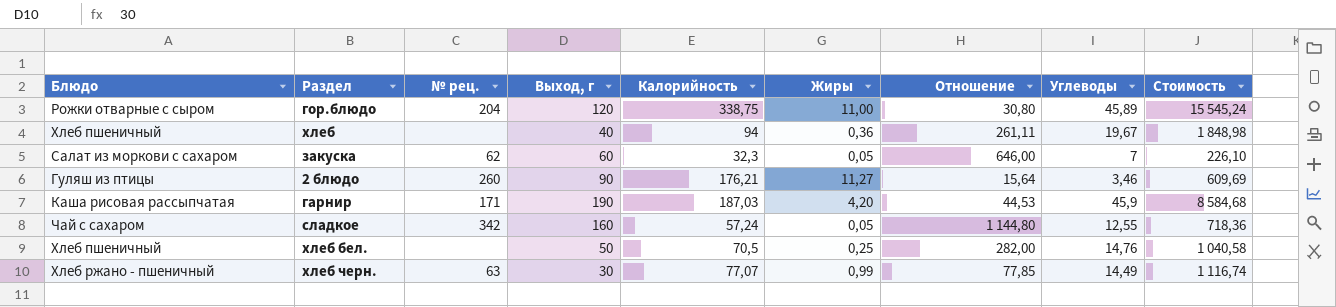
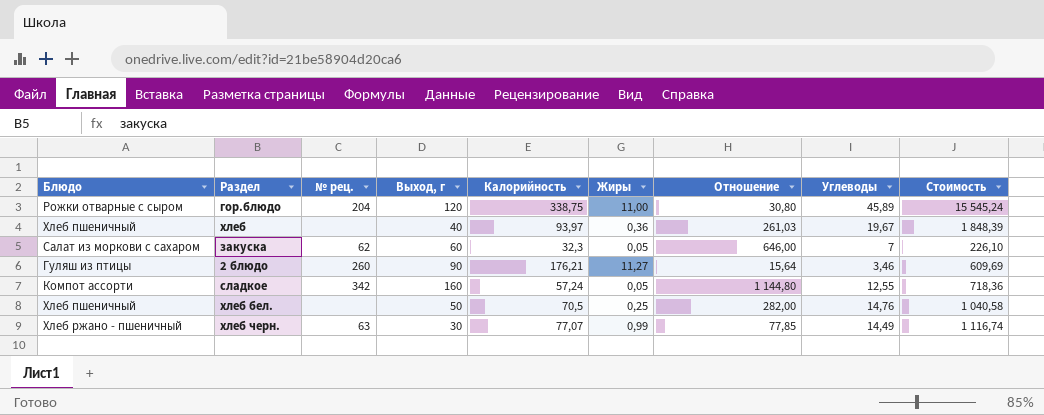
row гарнир: Каша рисовая рассыпчатая | 171 | 190 | 187,03 | 4,20 | 44,53 | 45,9 | 8 584,68 -> none
хлеб | Калорийность: 94 -> 93,97
хлеб | Отношение: 261,11 -> 261,03
хлеб | Стоимость: 1 848,98 -> 1 848,39
сладкое | Блюдо: Чай с сахаром -> Компот ассорти

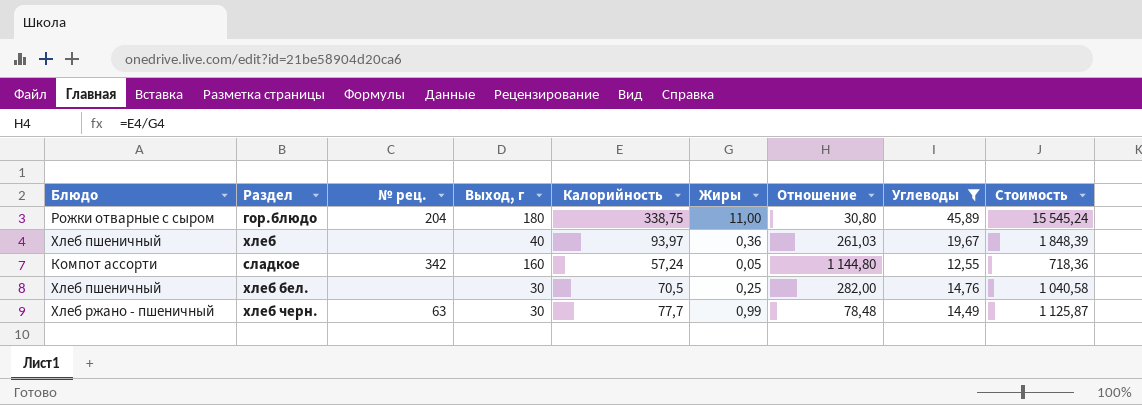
filter: none -> Углеводы >= 12,55
гор.блюдо | Выход, г: 120 -> 180
хлеб бел. | Выход, г: 50 -> 30
хлеб черн. | Калорийность: 77,07 -> 77,7
хлеб черн. | Отношение: 77,85 -> 78,48
хлеб черн. | Стоимость: 1 116,74 -> 1 125,87

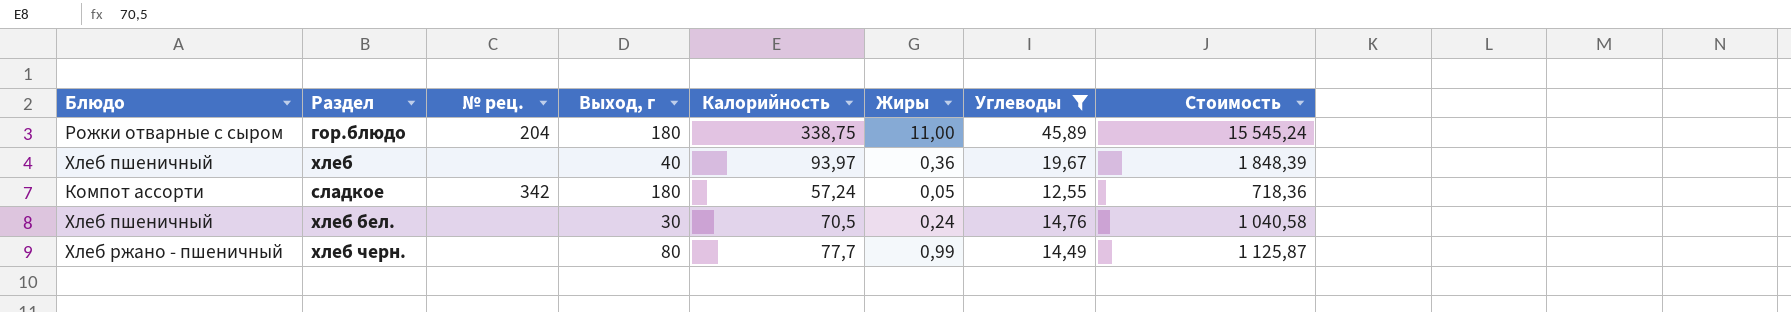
column Отношение | formula: [Калорийность] / [Жиры] -> none
сладкое | Выход, г: 160 -> 180
хлеб бел. | Жиры: 0,25 -> 0,24
хлеб черн. | № рец.: 63 -> none
хлеб черн. | Выход, г: 30 -> 80

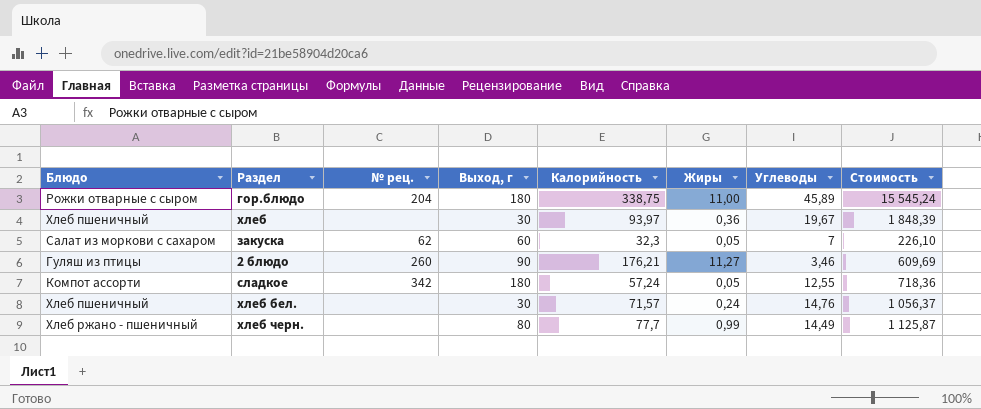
filter: Углеводы >= 12,55 -> none
хлеб | Выход, г: 40 -> 30
хлеб бел. | Калорийность: 70,5 -> 71,57
хлеб бел. | Стоимость: 1 040,58 -> 1 056,37

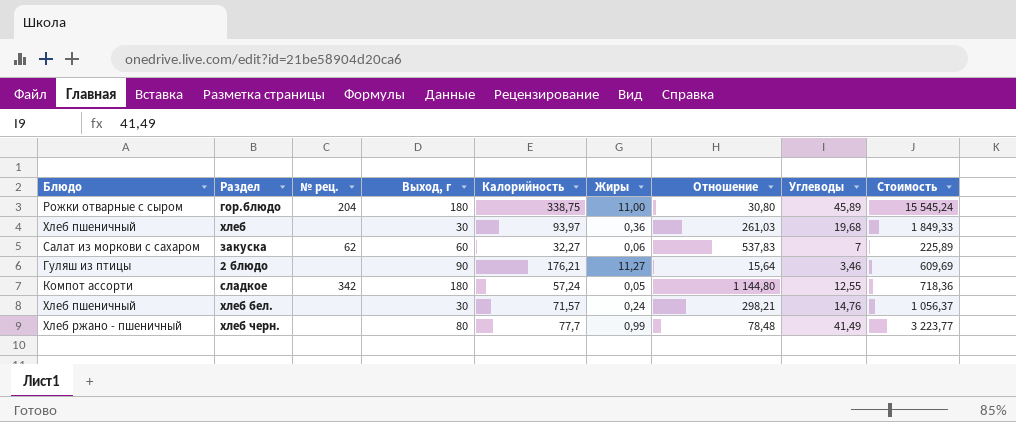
column Отношение | formula: none -> [Калорийность] / [Жиры]
хлеб | Углеводы: 19,67 -> 19,68
хлеб | Стоимость: 1 848,39 -> 1 849,33
закуска | Калорийность: 32,3 -> 32,27
закуска | Жиры: 0,05 -> 0,06
закуска | Стоимость: 226,10 -> 225,89
2 блюдо | № рец.: 260 -> none
хлеб черн. | Углеводы: 14,49 -> 41,49
хлеб черн. | Стоимость: 1 125,87 -> 3 223,77

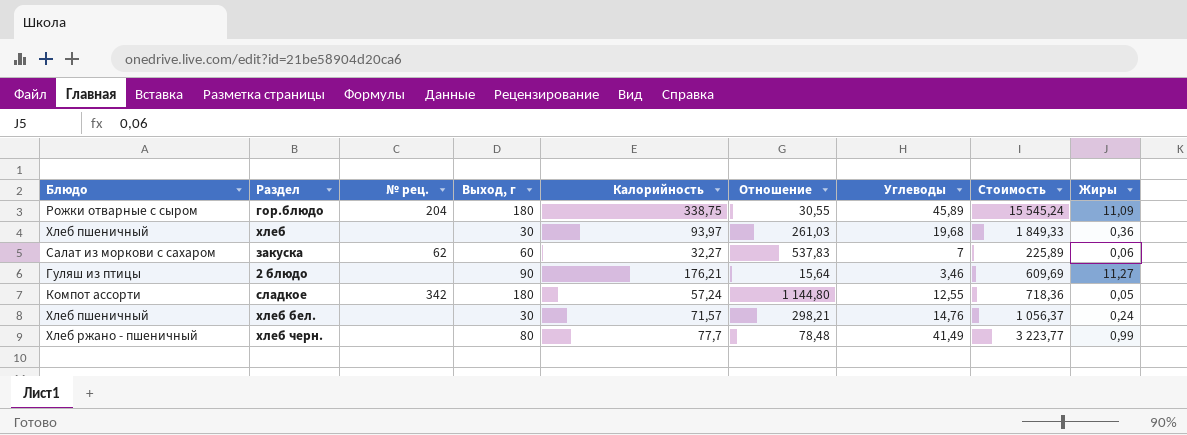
column Жиры | position: 6 -> 9
гор.блюдо | Отношение: 30,80 -> 30,55
гор.блюдо | Жиры: 11,00 -> 11,09

